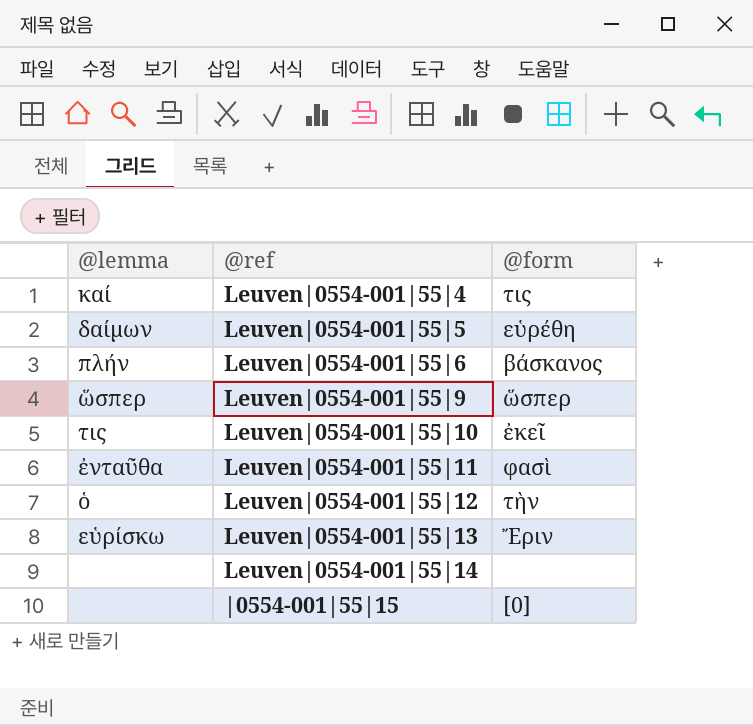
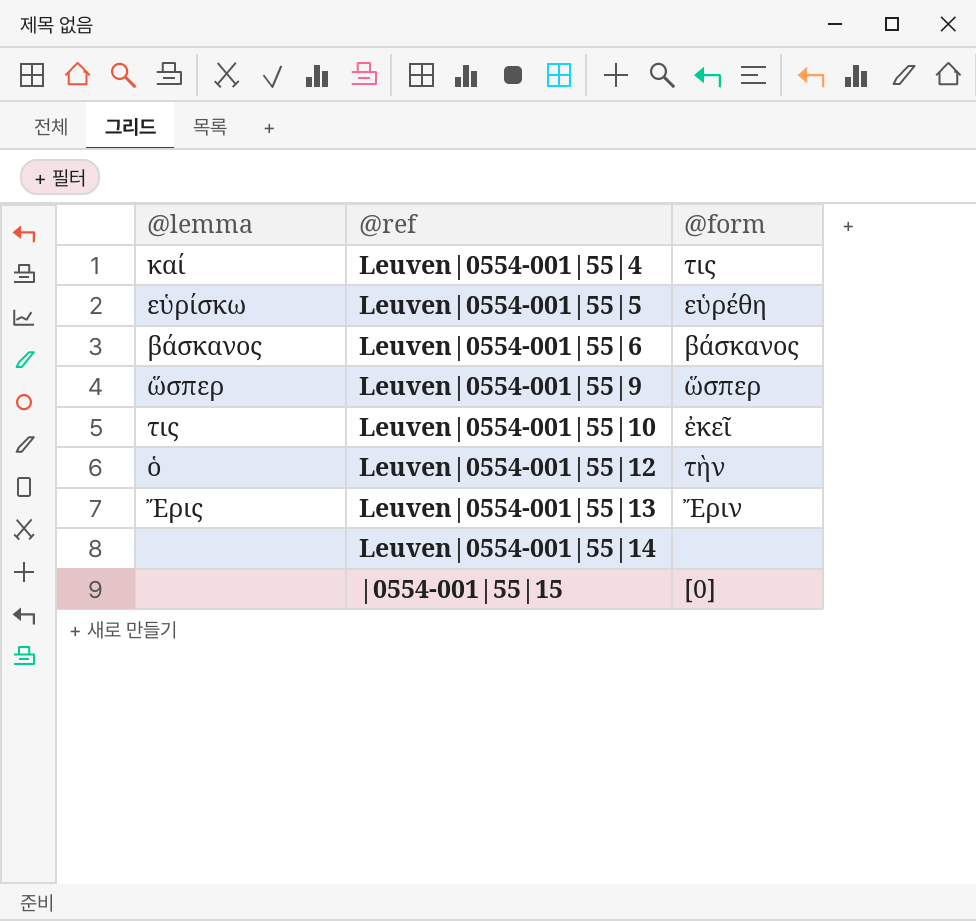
row Leuven|0554-001|55|11: ἐνταῦθα | φασὶ -> none
Leuven|0554-001|55|5 | @lemma: δαίμων -> εὑρίσκω
Leuven|0554-001|55|6 | @lemma: πλήν -> βάσκανος
Leuven|0554-001|55|13 | @lemma: εὑρίσκω -> Ἔρις

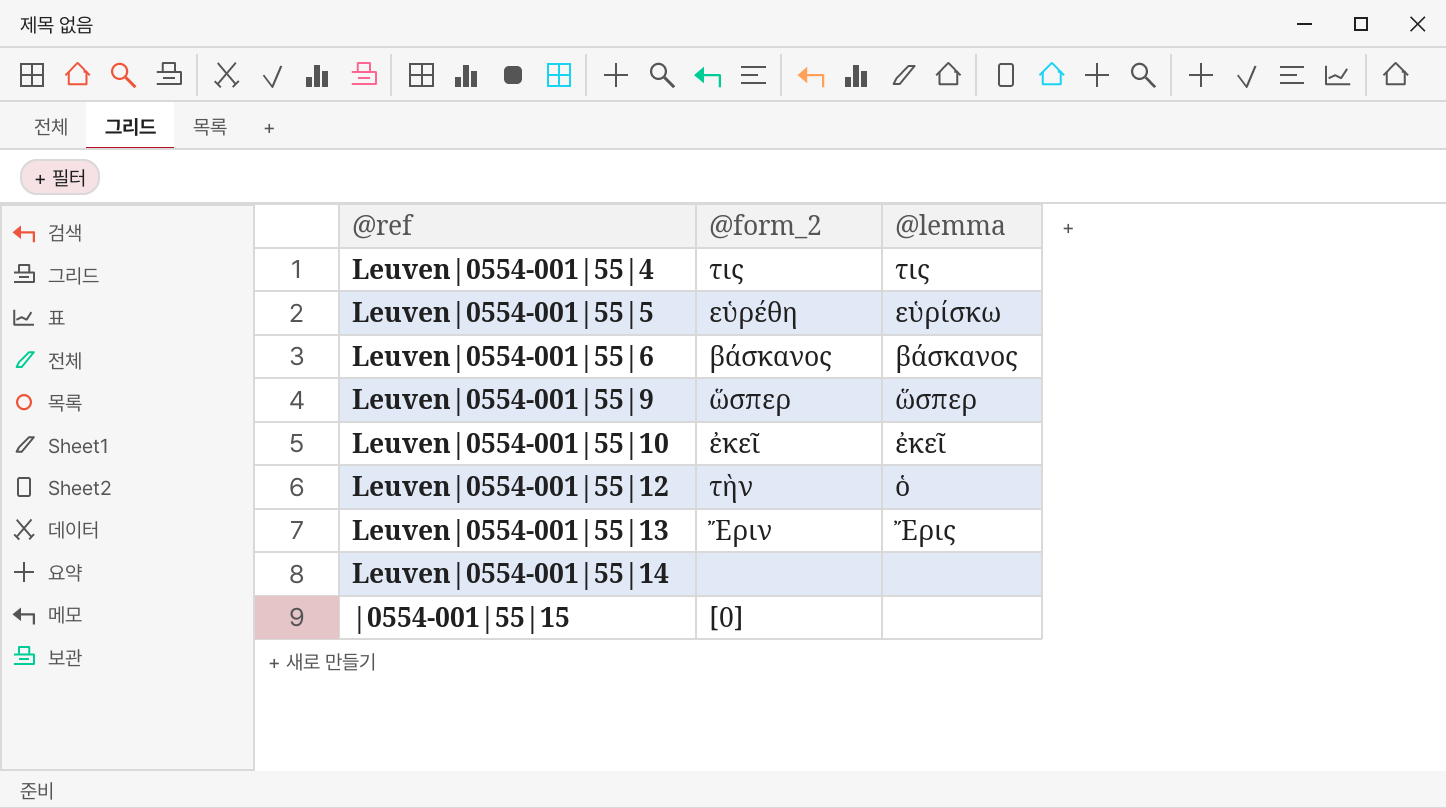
column name: @form -> @form_2
column @lemma | position: 1 -> 3
Leuven|0554-001|55|4 | @lemma: καί -> τις
Leuven|0554-001|55|10 | @lemma: τις -> ἐκεῖ

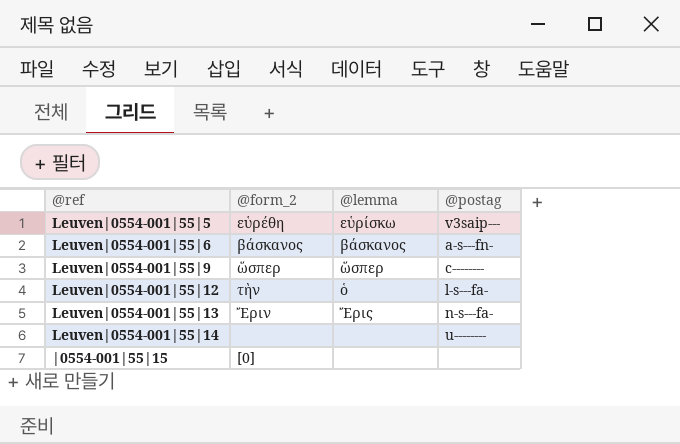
column @postag | position: none -> 4
row Leuven|0554-001|55|4: τις | τις -> none
row Leuven|0554-001|55|10: ἐκεῖ | ἐκεῖ -> none

